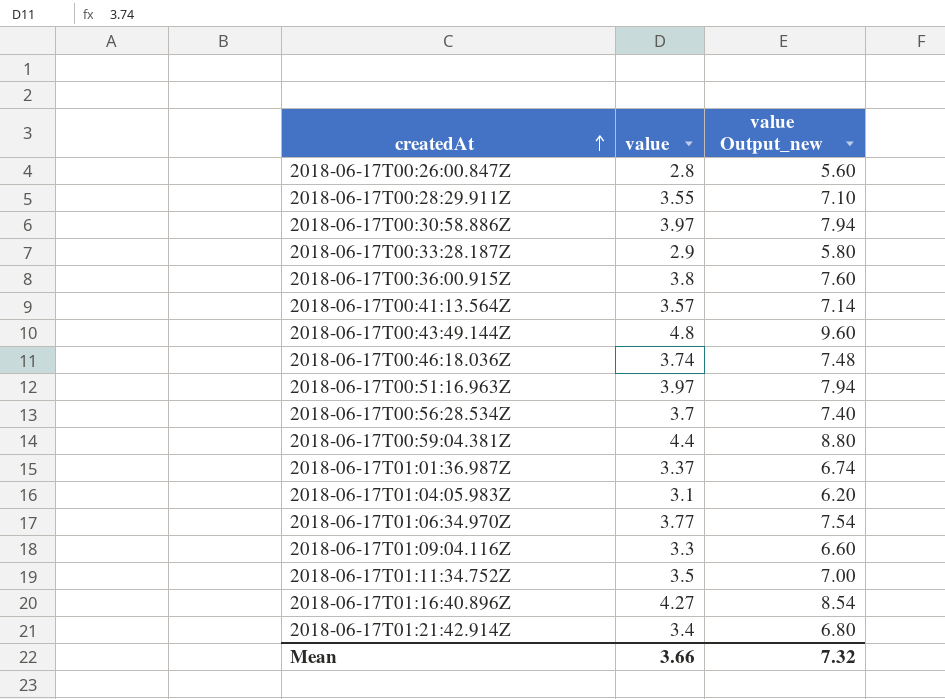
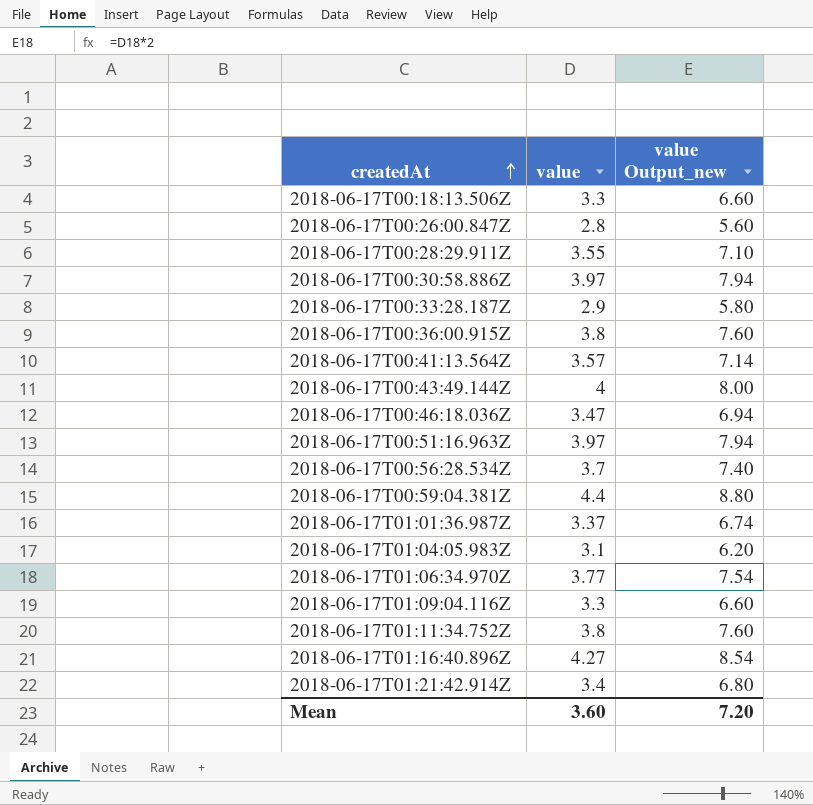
row 2018-06-17T00:18:13.506Z: none -> 3.3 | 6.60
2018-06-17T00:43:49.144Z | value: 4.8 -> 4
2018-06-17T00:43:49.144Z | value Output_new: 9.60 -> 8.00
2018-06-17T00:46:18.036Z | value: 3.74 -> 3.47
2018-06-17T00:46:18.036Z | value Output_new: 7.48 -> 6.94
2018-06-17T01:11:34.752Z | value: 3.5 -> 3.8
2018-06-17T01:11:34.752Z | value Output_new: 7.00 -> 7.60
Mean | value: 3.66 -> 3.60
Mean | value Output_new: 7.32 -> 7.20

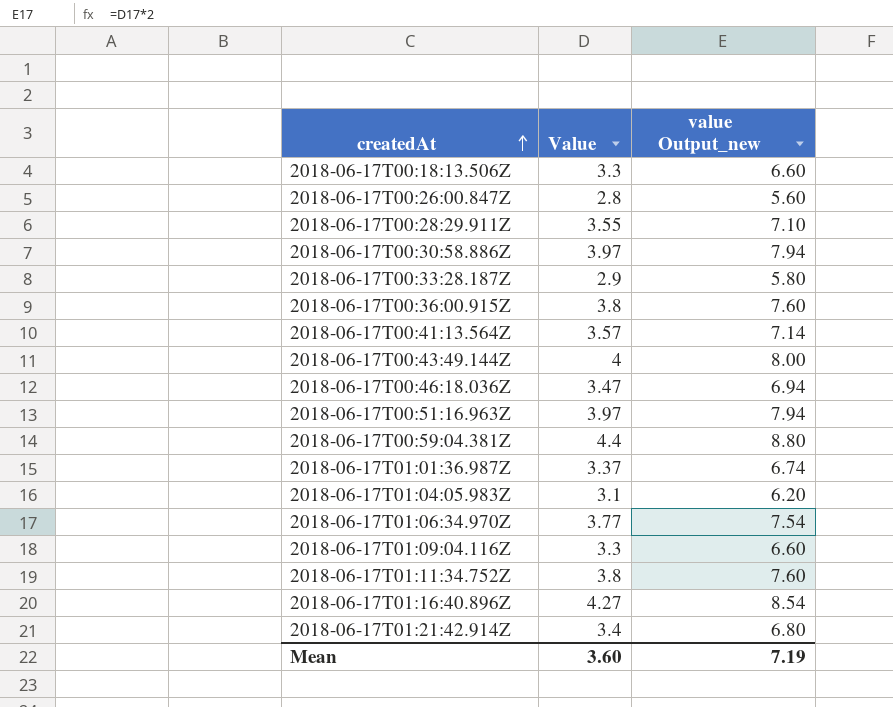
column name: value -> Value
row 2018-06-17T00:56:28.534Z: 3.7 | 7.40 -> none
Mean | value Output_new: 7.20 -> 7.19

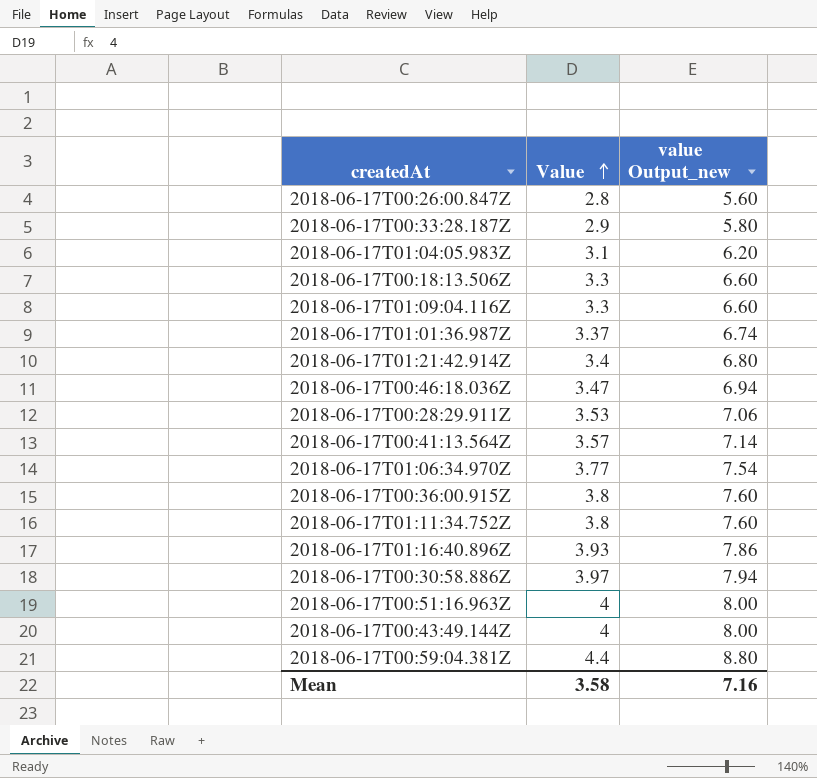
row order: createdAt ascending -> Value ascending
2018-06-17T00:28:29.911Z | Value: 3.55 -> 3.53
2018-06-17T00:28:29.911Z | value Output_new: 7.10 -> 7.06
2018-06-17T01:16:40.896Z | Value: 4.27 -> 3.93
2018-06-17T01:16:40.896Z | value Output_new: 8.54 -> 7.86
2018-06-17T00:51:16.963Z | Value: 3.97 -> 4
2018-06-17T00:51:16.963Z | value Output_new: 7.94 -> 8.00
Mean | Value: 3.60 -> 3.58
Mean | value Output_new: 7.19 -> 7.16

